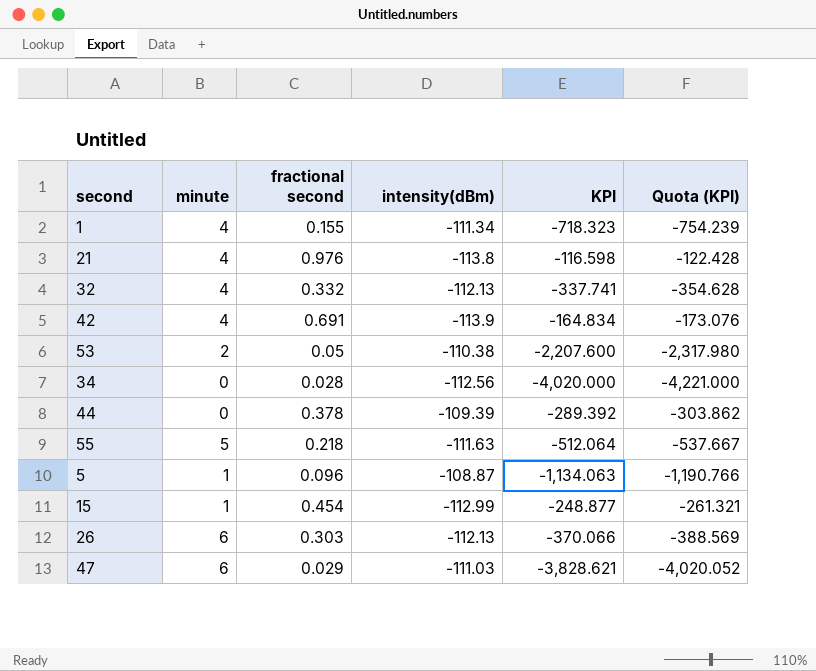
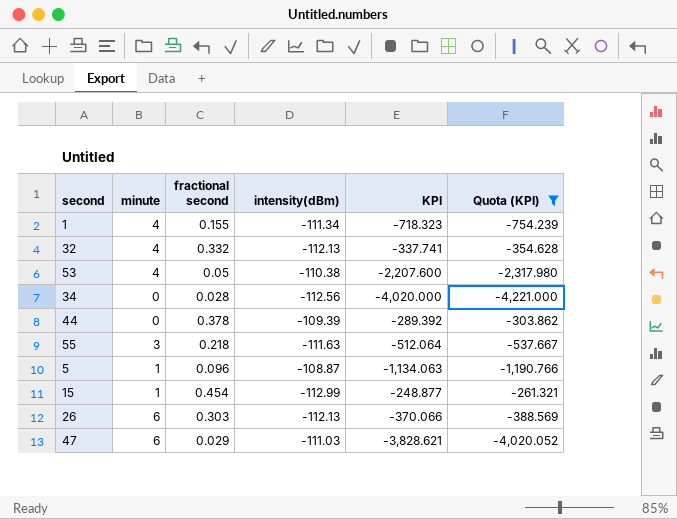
filter: none -> Quota (KPI) <= -261.321
53 | minute: 2 -> 4
55 | minute: 5 -> 3

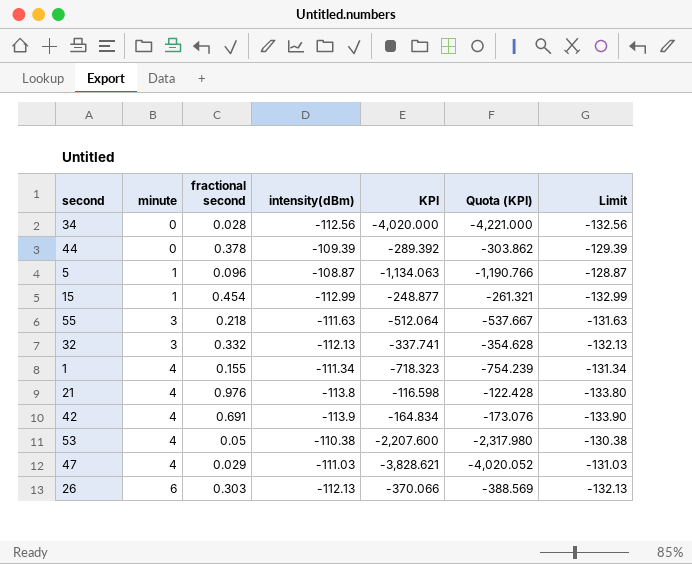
filter: Quota (KPI) <= -261.321 -> none
row order: none -> minute ascending
column Limit | formula: none -> [intensity(dBm)] - 20
32 | minute: 4 -> 3
47 | minute: 6 -> 4

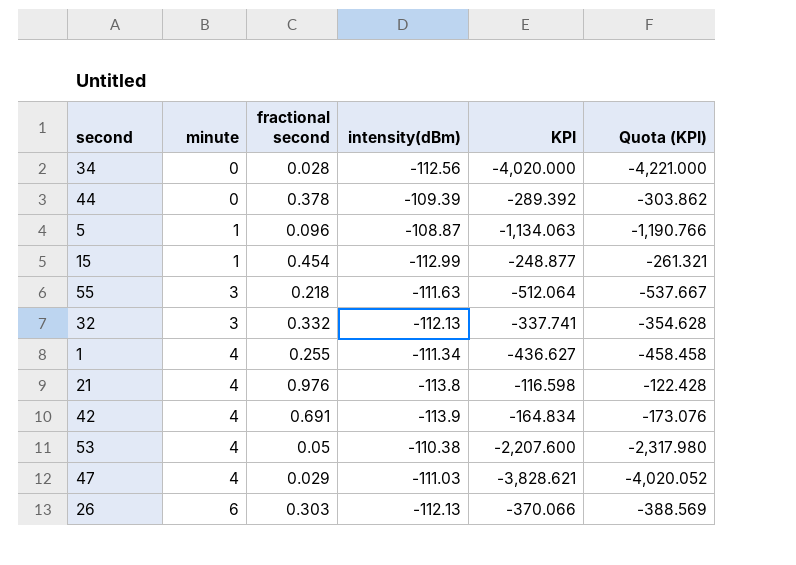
column Limit | formula: [intensity(dBm)] - 20 -> none
1 | fractional second: 0.155 -> 0.255
1 | KPI: -718.323 -> -436.627
1 | Quota (KPI): -754.239 -> -458.458

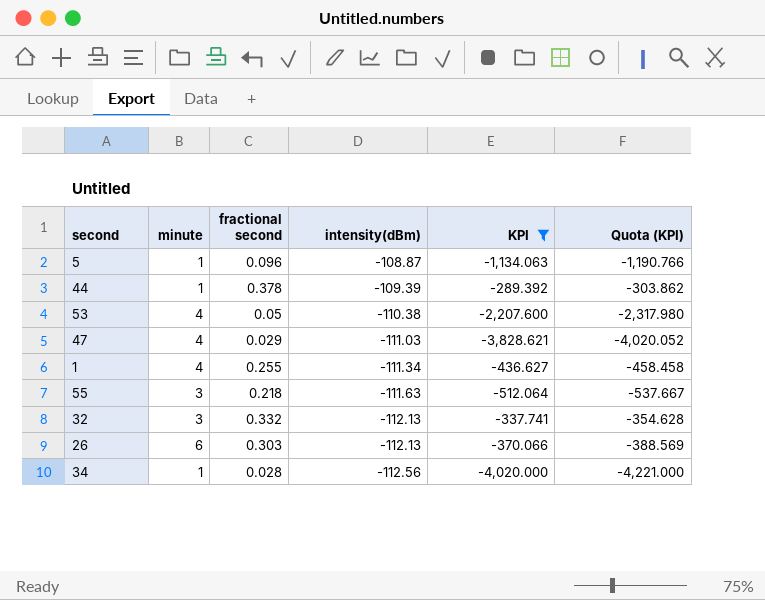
filter: none -> KPI <= -289.392
row order: minute ascending -> intensity(dBm) descending
44 | minute: 0 -> 1
34 | minute: 0 -> 1

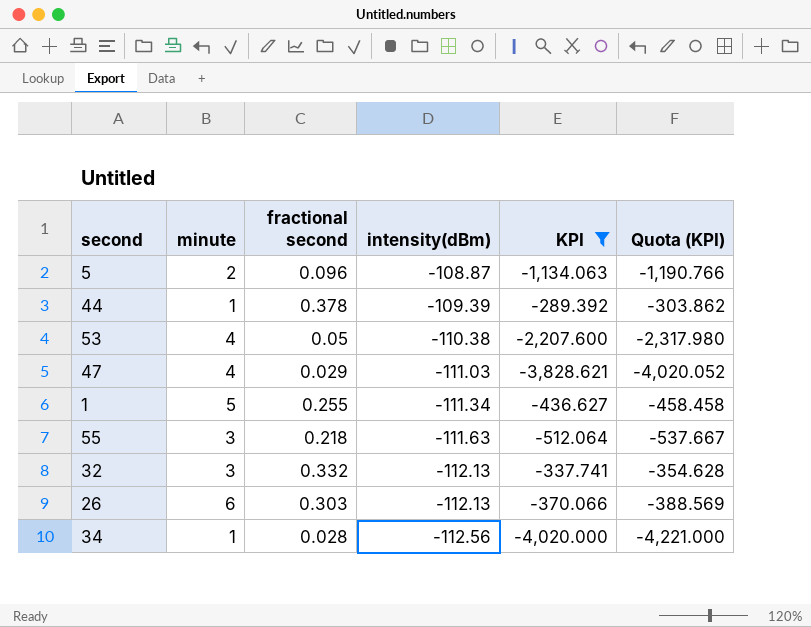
5 | minute: 1 -> 2
1 | minute: 4 -> 5

